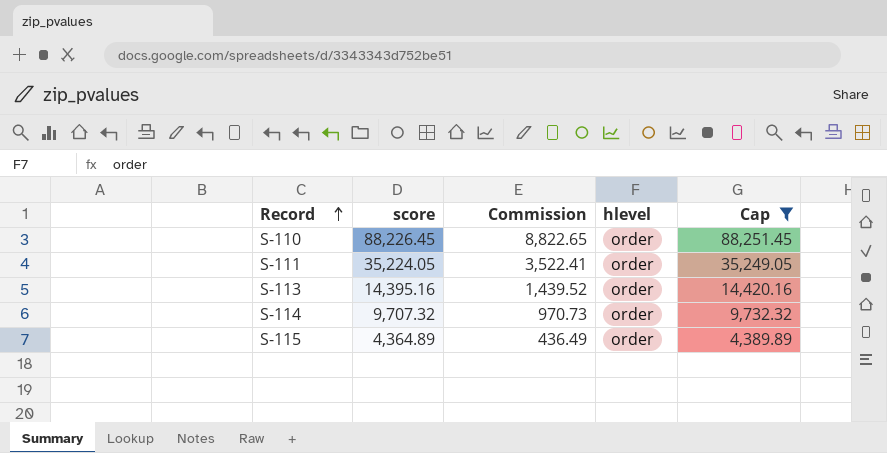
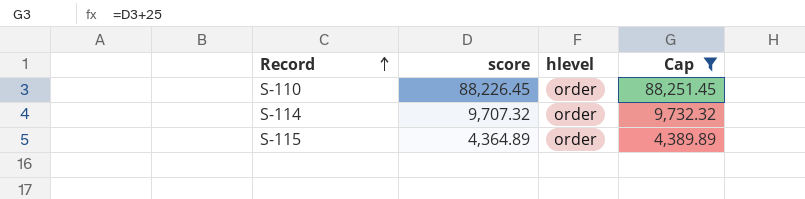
column Commission | formula: [score] * 0.1 -> none
row S-111: 35,224.05 | 3,522.41 | order | 35,249.05 -> none
row S-113: 14,395.16 | 1,439.52 | order | 14,420.16 -> none

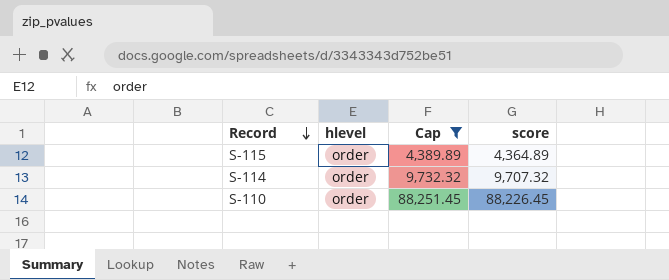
row order: Record ascending -> Record descending
column score | position: 2 -> 4

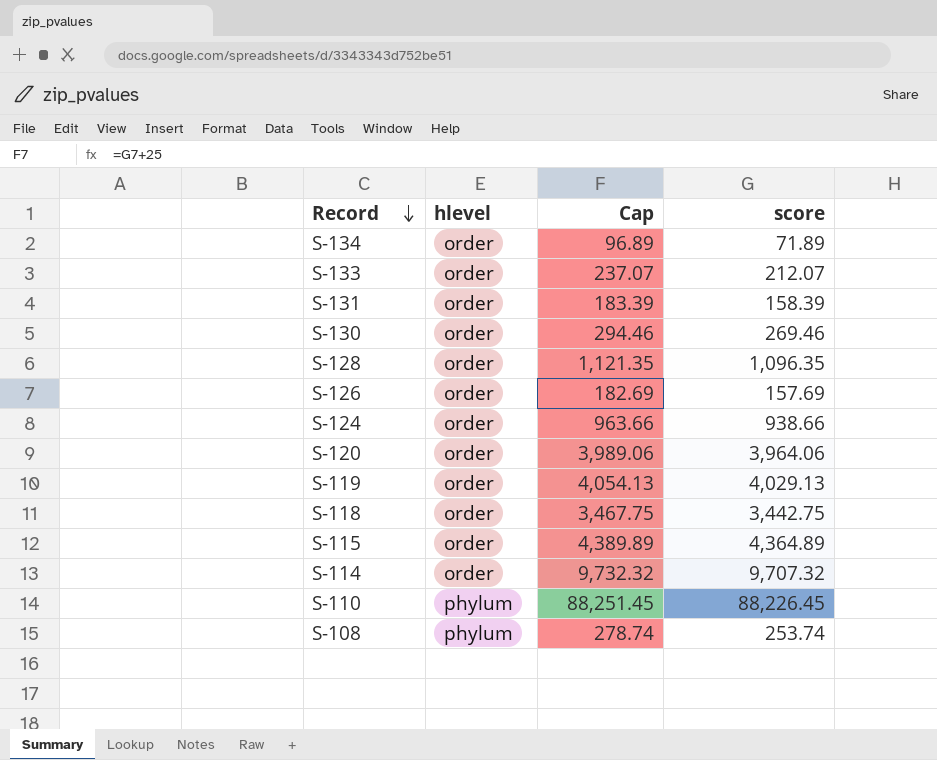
filter: Cap >= 4,389.89 -> none
S-110 | hlevel: order -> phylum

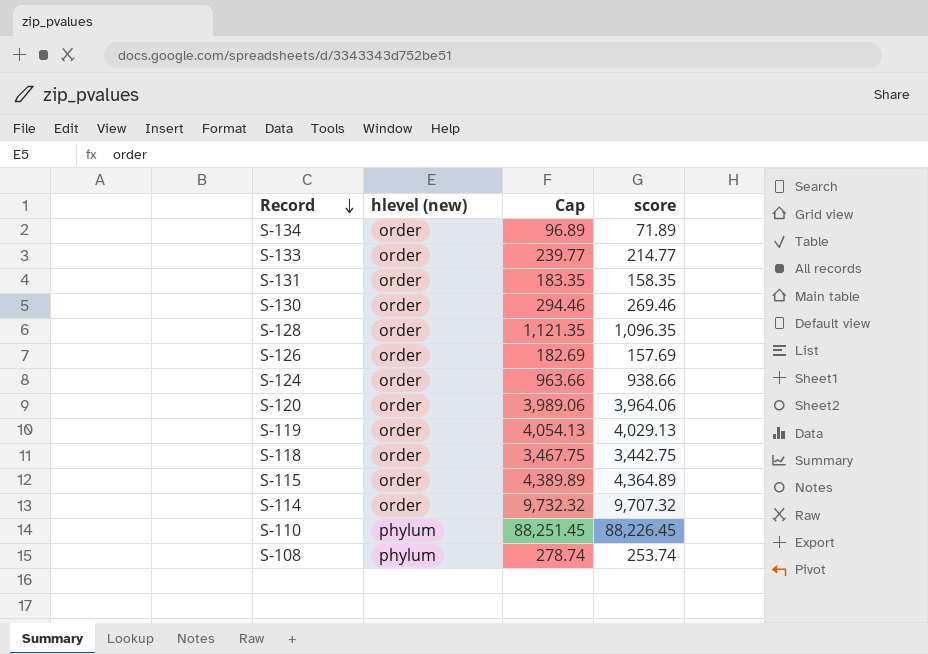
column name: hlevel -> hlevel (new)
S-133 | Cap: 237.07 -> 239.77
S-133 | score: 212.07 -> 214.77
S-131 | Cap: 183.39 -> 183.35
S-131 | score: 158.39 -> 158.35

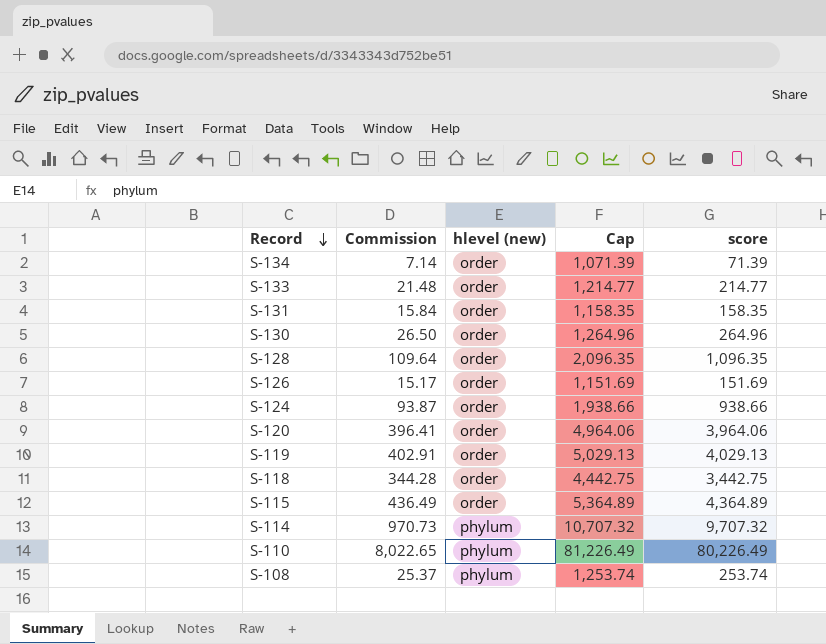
column Commission | formula: none -> [score] * 0.1
column Cap | formula: [score] + 25 -> [score] + 1000
S-134 | score: 71.89 -> 71.39
S-130 | score: 269.46 -> 264.96
S-126 | score: 157.69 -> 151.69
S-114 | hlevel (new): order -> phylum
S-110 | score: 88,226.45 -> 80,226.49

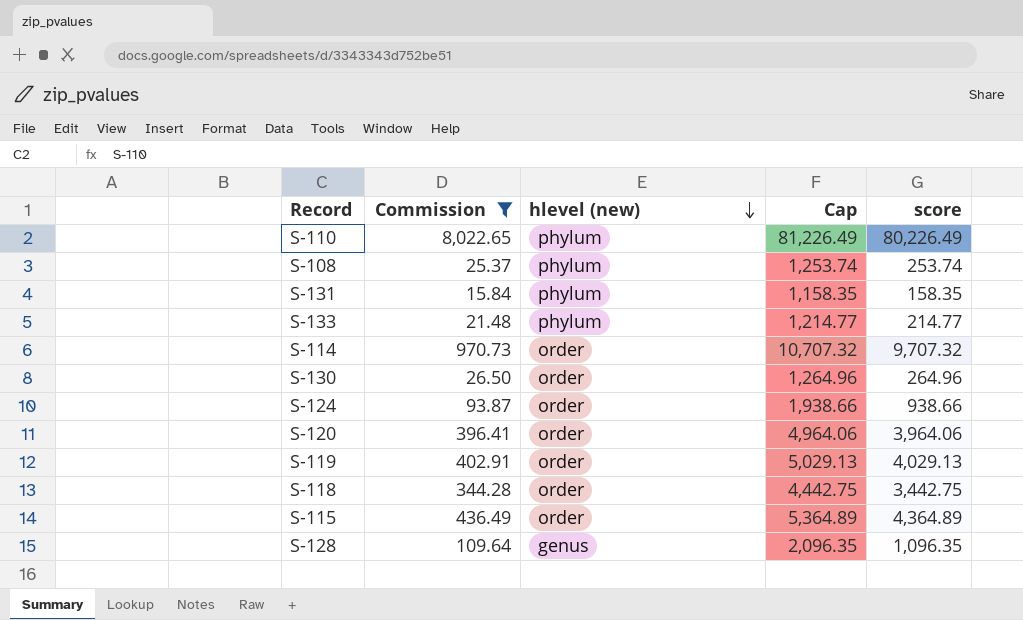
filter: none -> Commission >= 15.84
row order: Record descending -> hlevel (new) descending
S-131 | hlevel (new): order -> phylum
S-133 | hlevel (new): order -> phylum
S-114 | hlevel (new): phylum -> order
S-128 | hlevel (new): order -> genus

